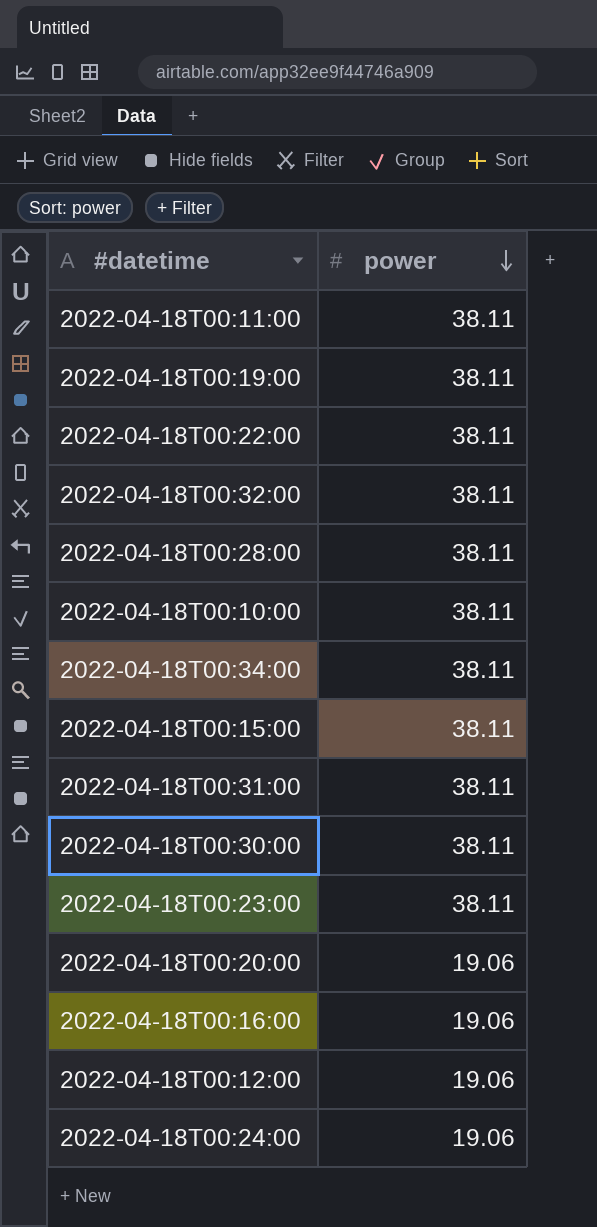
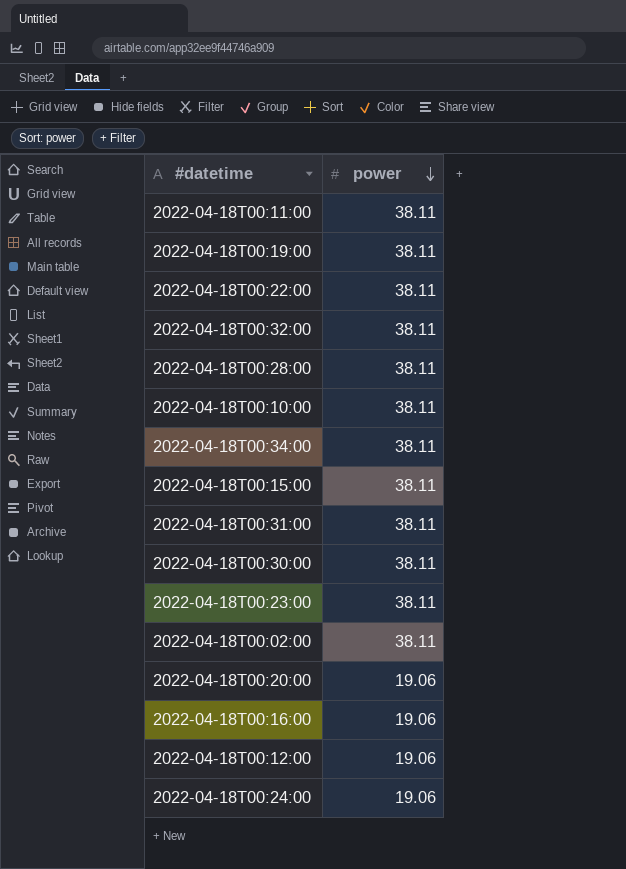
row 2022-04-18T00:02:00: none -> 38.11

